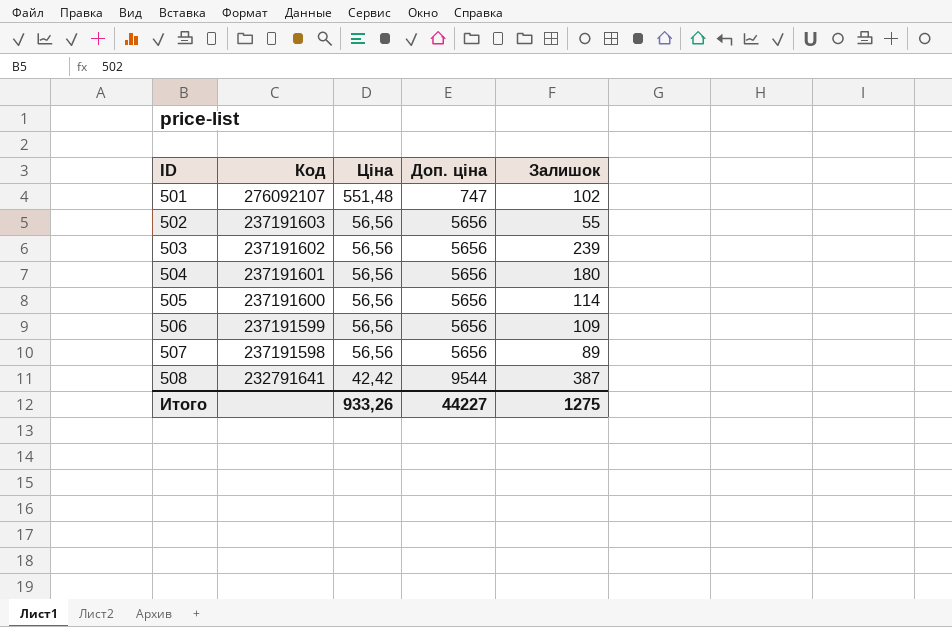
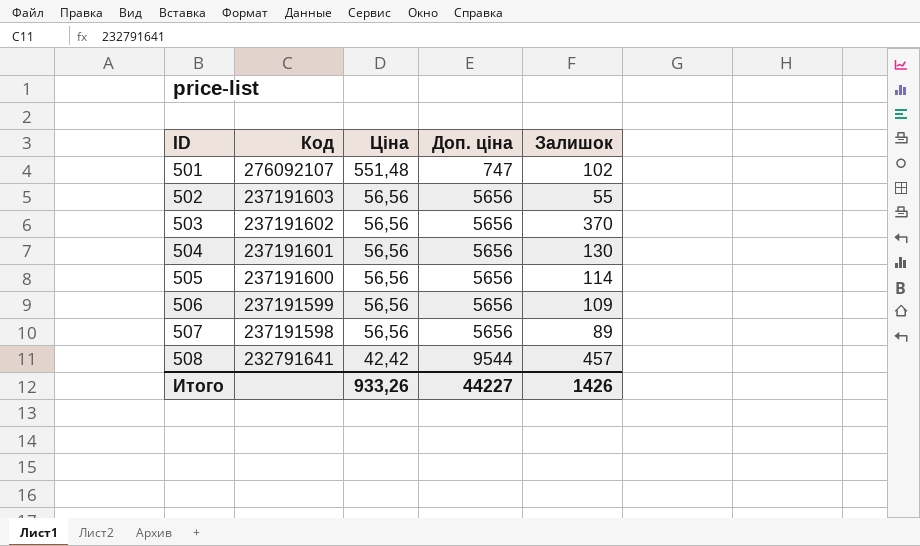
503 | Залишок: 239 -> 370
504 | Залишок: 180 -> 130
508 | Залишок: 387 -> 457
Итого | Залишок: 1275 -> 1426

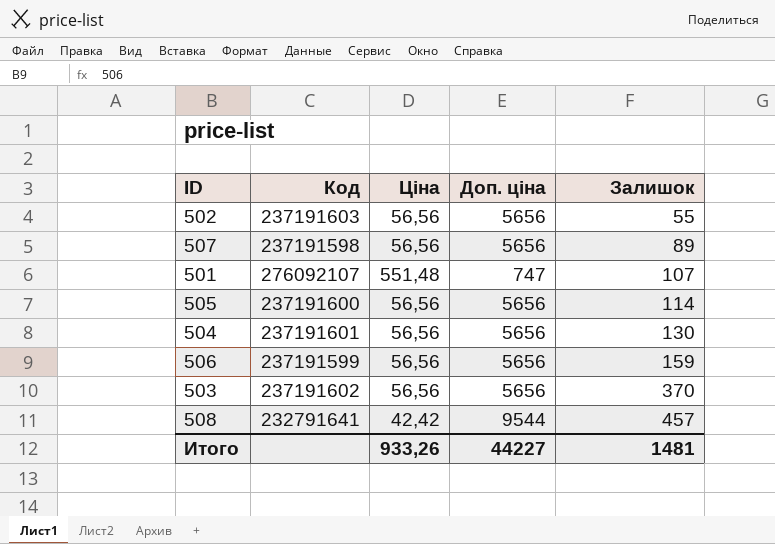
row order: ID ascending -> Залишок ascending
501 | Залишок: 102 -> 107
506 | Залишок: 109 -> 159
Итого | Залишок: 1426 -> 1481

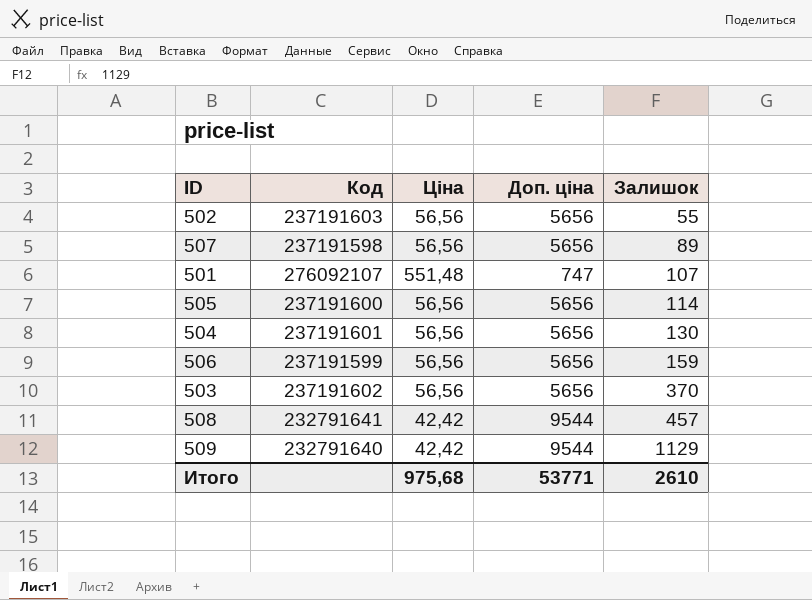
row 509: none -> 232791640 | 42,42 | 9544 | 1129
Итого | Ціна: 933,26 -> 975,68
Итого | Доп. ціна: 44227 -> 53771
Итого | Залишок: 1481 -> 2610

